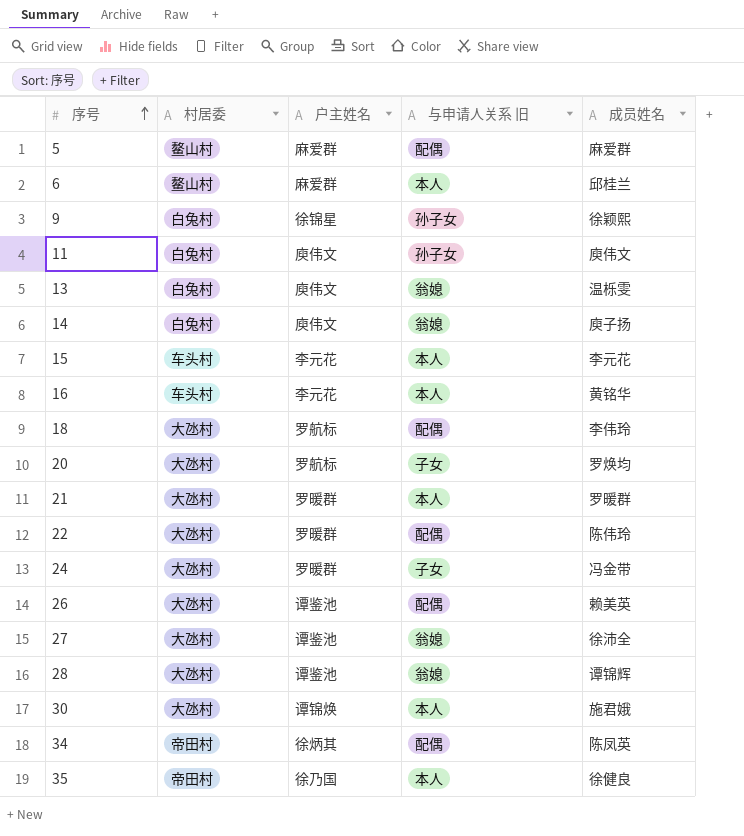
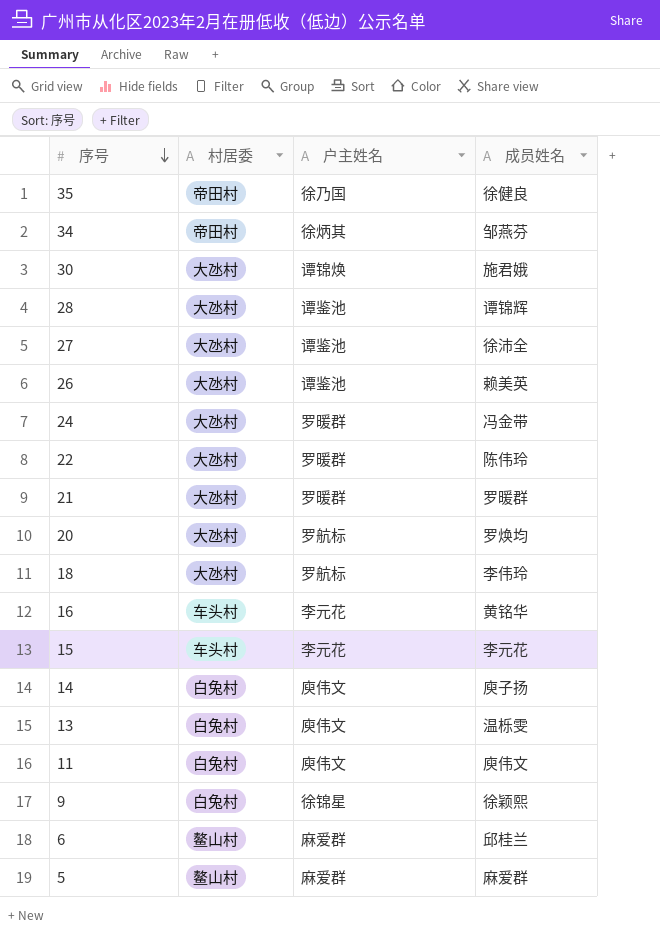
row order: 序号 ascending -> 序号 descending
column 与申请人关系 旧 | position: 4 -> none
34 | 成员姓名: 陈凤英 -> 邹燕芬

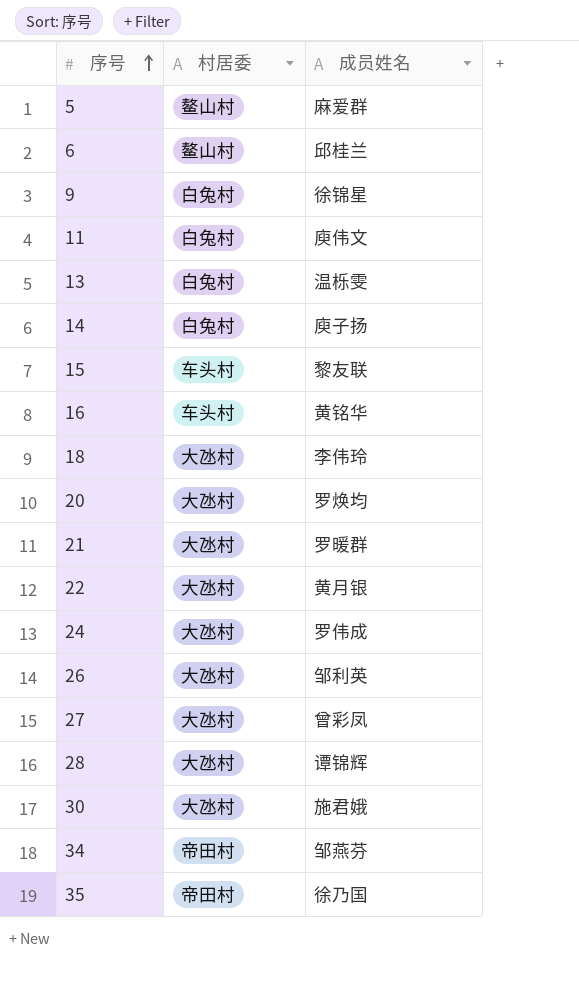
row order: 序号 descending -> 序号 ascending
column 户主姓名 | position: 3 -> none
9 | 成员姓名: 徐颖熙 -> 徐锦星
15 | 成员姓名: 李元花 -> 黎友联
22 | 成员姓名: 陈伟玲 -> 黄月银
24 | 成员姓名: 冯金带 -> 罗伟成
26 | 成员姓名: 赖美英 -> 邹利英
27 | 成员姓名: 徐沛全 -> 曾彩凤
35 | 成员姓名: 徐健良 -> 徐乃国

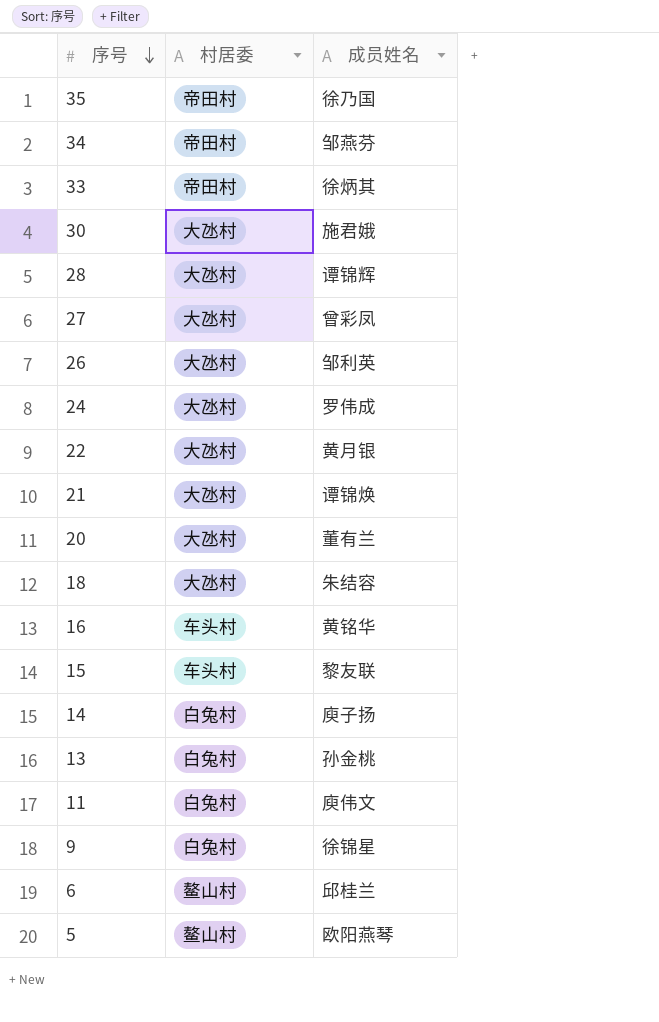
row order: 序号 ascending -> 序号 descending
row 33: none -> 帝田村 | 徐炳其
21 | 成员姓名: 罗暖群 -> 谭锦焕
20 | 成员姓名: 罗焕均 -> 董有兰
18 | 成员姓名: 李伟玲 -> 朱结容
13 | 成员姓名: 温栎雯 -> 孙金桃
5 | 成员姓名: 麻爱群 -> 欧阳燕琴

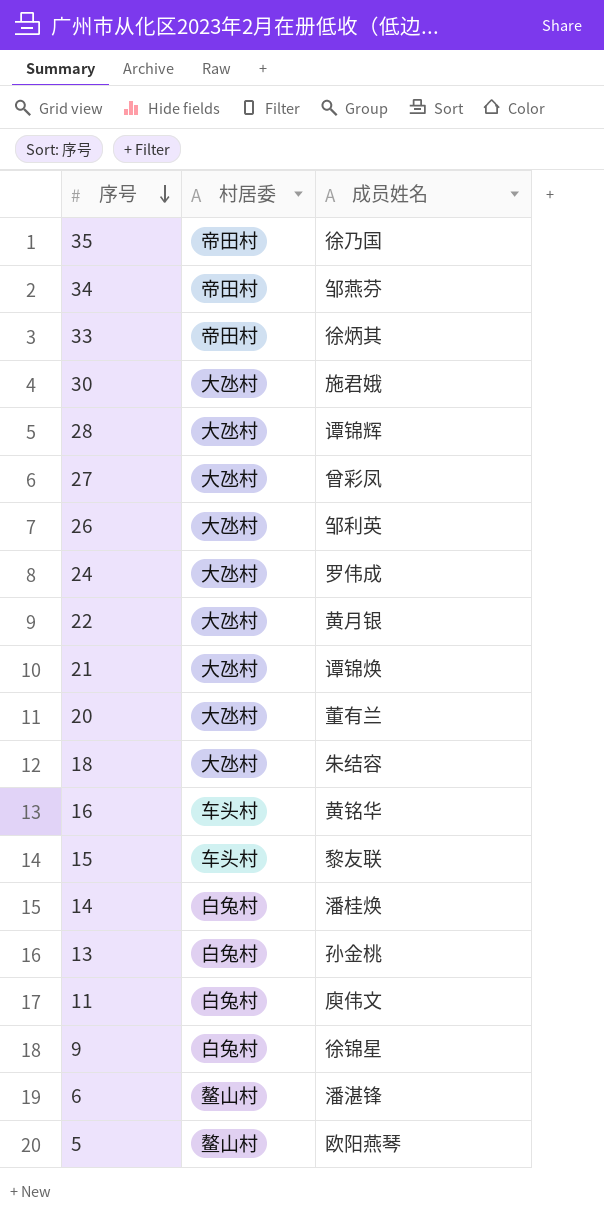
14 | 成员姓名: 庾子扬 -> 潘桂焕
6 | 成员姓名: 邱桂兰 -> 潘湛锋

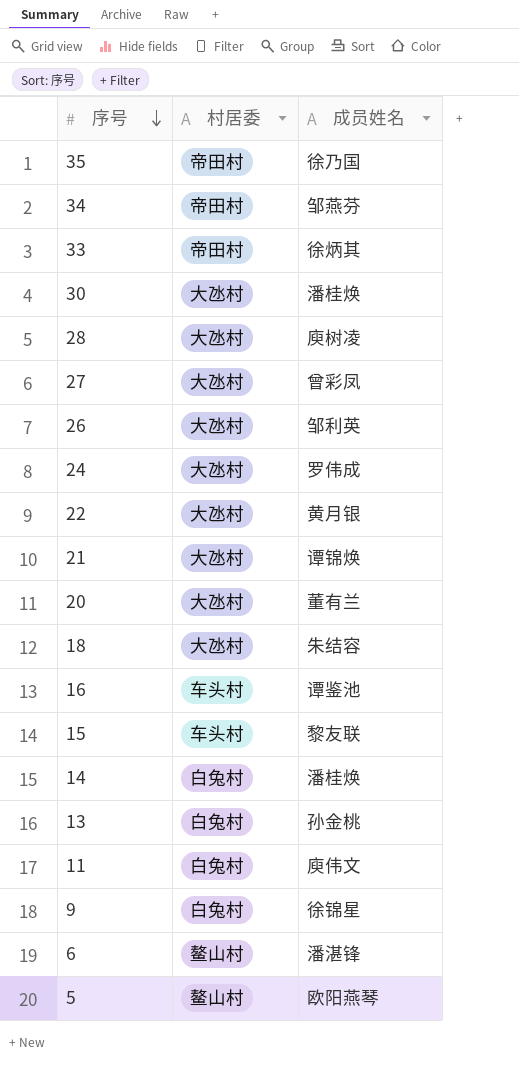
30 | 成员姓名: 施君娥 -> 潘桂焕
28 | 成员姓名: 谭锦辉 -> 庾树凌
16 | 成员姓名: 黄铭华 -> 谭鉴池

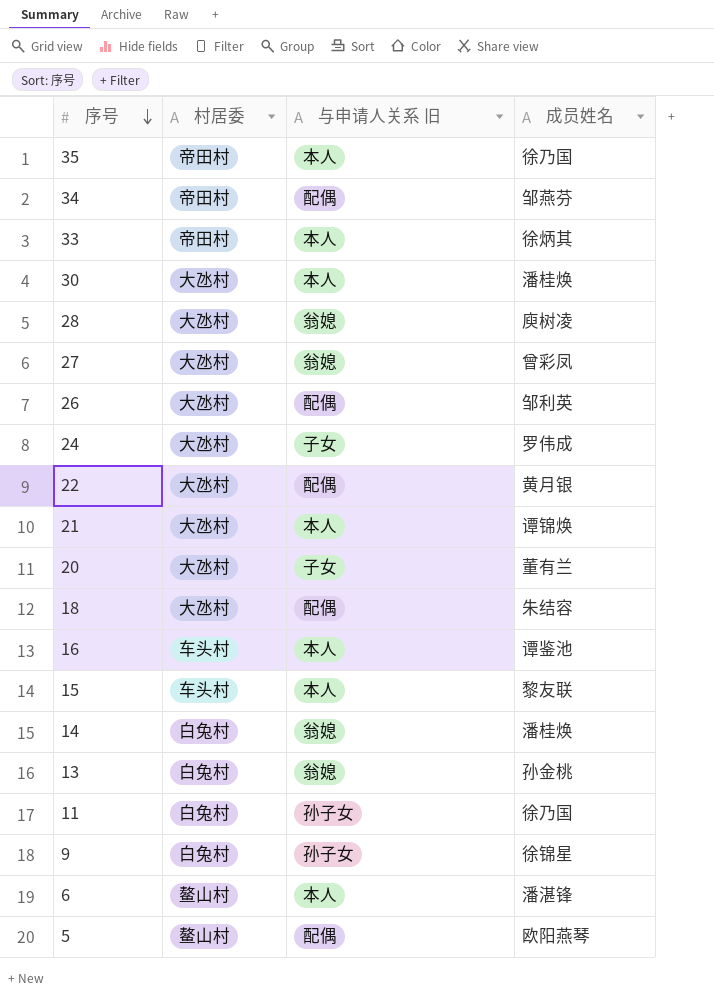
column 与申请人关系 旧 | position: none -> 3
11 | 成员姓名: 庾伟文 -> 徐乃国

